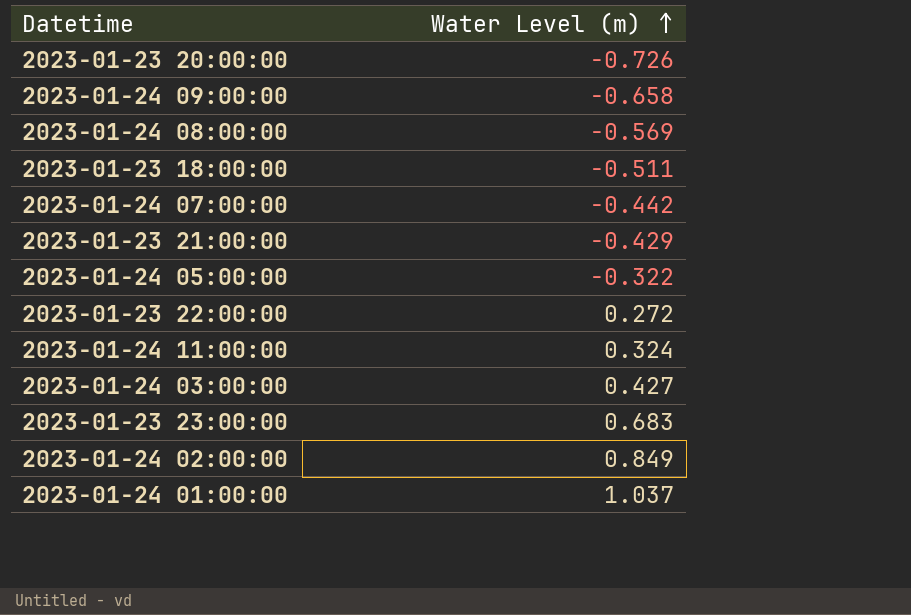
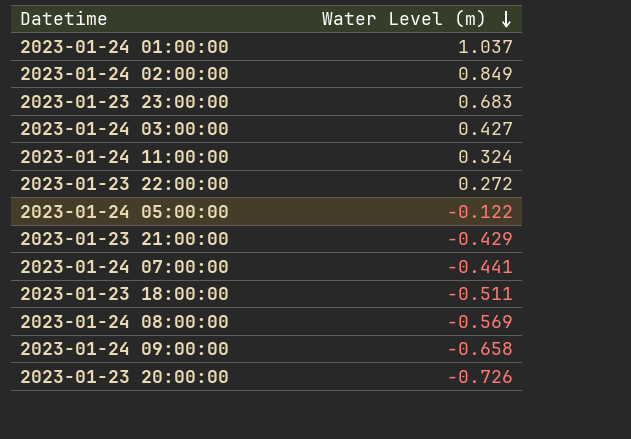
row order: Water Level (m) ascending -> Water Level (m) descending
2023-01-24 05:00:00 | Water Level (m): -0.322 -> -0.122
2023-01-24 07:00:00 | Water Level (m): -0.442 -> -0.441

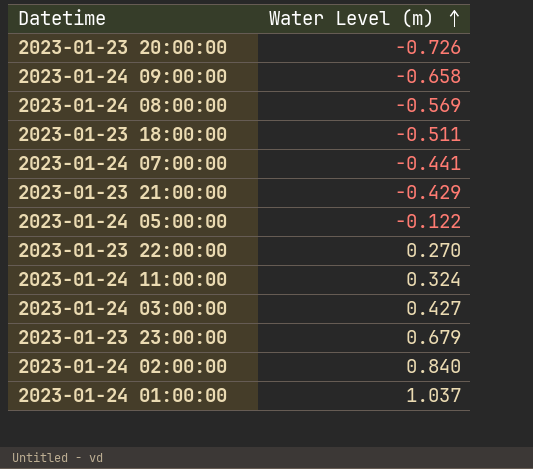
row order: Water Level (m) descending -> Water Level (m) ascending
2023-01-23 22:00:00 | Water Level (m): 0.272 -> 0.270
2023-01-23 23:00:00 | Water Level (m): 0.683 -> 0.679
2023-01-24 02:00:00 | Water Level (m): 0.849 -> 0.840

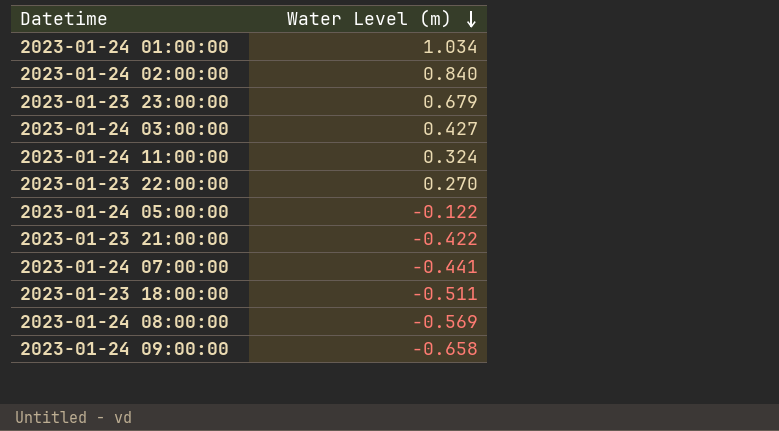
row order: Water Level (m) ascending -> Water Level (m) descending
row 2023-01-23 20:00:00: -0.726 -> none
2023-01-24 01:00:00 | Water Level (m): 1.037 -> 1.034
2023-01-23 21:00:00 | Water Level (m): -0.429 -> -0.422

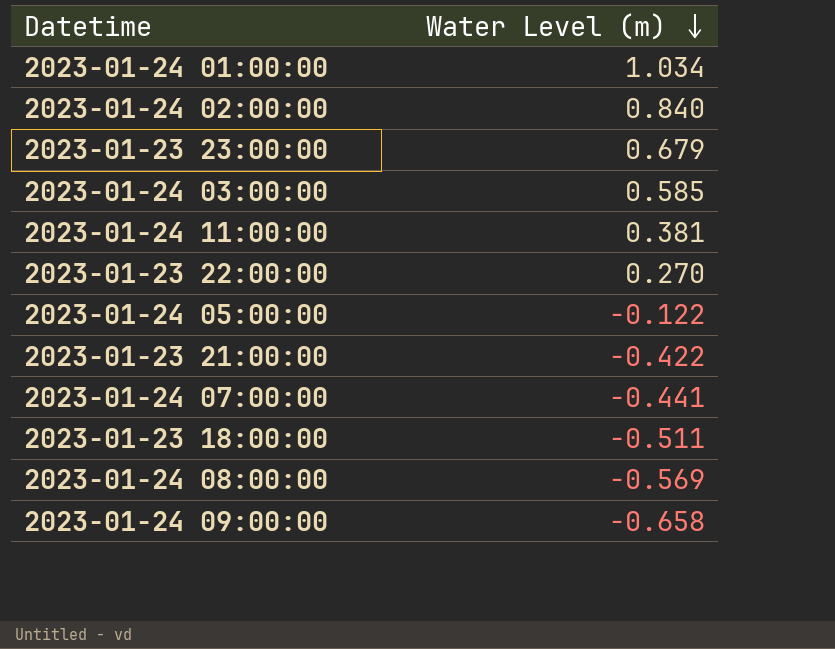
2023-01-24 03:00:00 | Water Level (m): 0.427 -> 0.585
2023-01-24 11:00:00 | Water Level (m): 0.324 -> 0.381

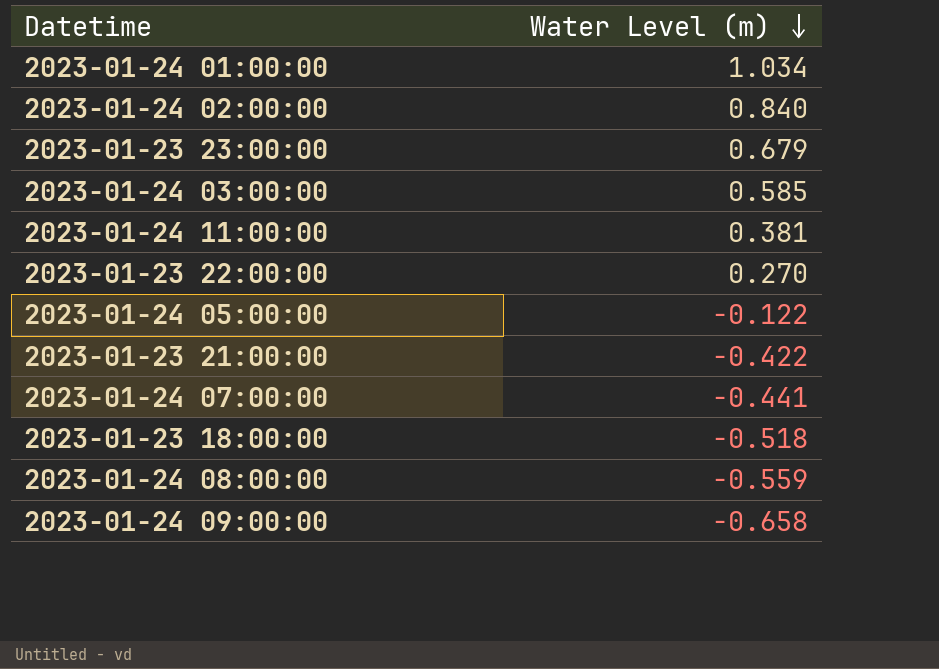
2023-01-23 18:00:00 | Water Level (m): -0.511 -> -0.518
2023-01-24 08:00:00 | Water Level (m): -0.569 -> -0.559

